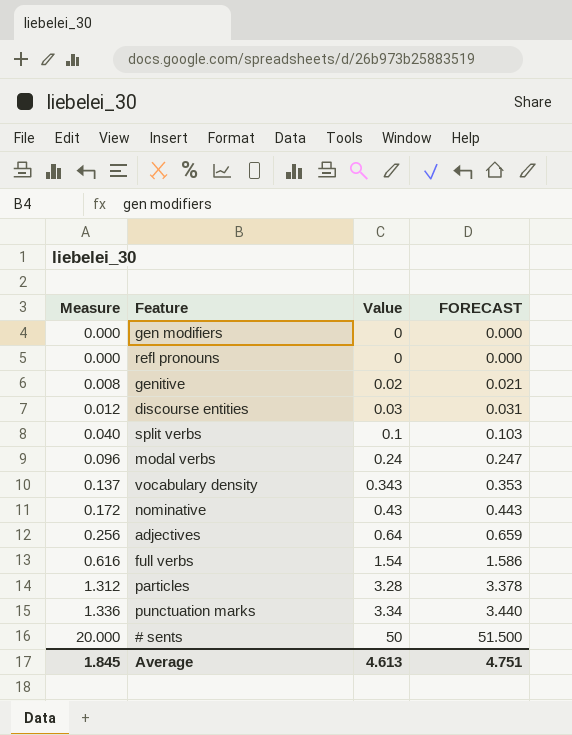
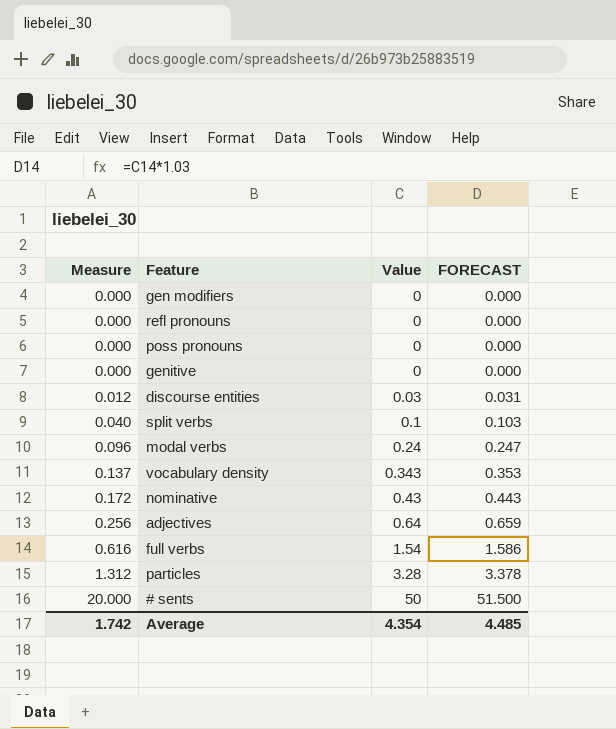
row punctuation marks: 1.336 | 3.34 | 3.440 -> none
row poss pronouns: none -> 0.000 | 0 | 0.000
genitive | Measure: 0.008 -> 0.000
genitive | Value: 0.02 -> 0
genitive | FORECAST: 0.021 -> 0.000
Average | Measure: 1.845 -> 1.742
Average | Value: 4.613 -> 4.354
Average | FORECAST: 4.751 -> 4.485

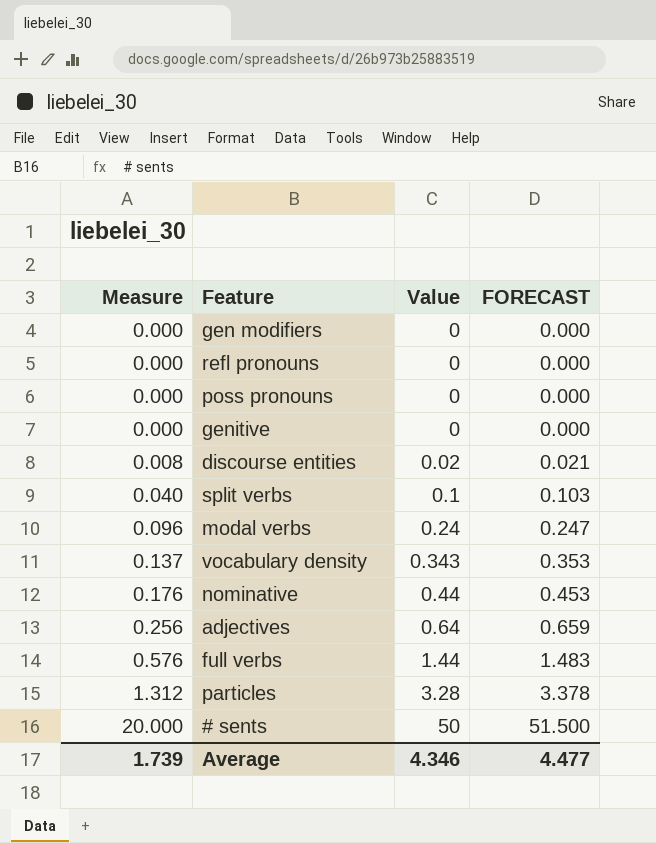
discourse entities | Measure: 0.012 -> 0.008
discourse entities | Value: 0.03 -> 0.02
discourse entities | FORECAST: 0.031 -> 0.021
nominative | Measure: 0.172 -> 0.176
nominative | Value: 0.43 -> 0.44
nominative | FORECAST: 0.443 -> 0.453
full verbs | Measure: 0.616 -> 0.576
full verbs | Value: 1.54 -> 1.44
full verbs | FORECAST: 1.586 -> 1.483
Average | Measure: 1.742 -> 1.739
Average | Value: 4.354 -> 4.346
Average | FORECAST: 4.485 -> 4.477

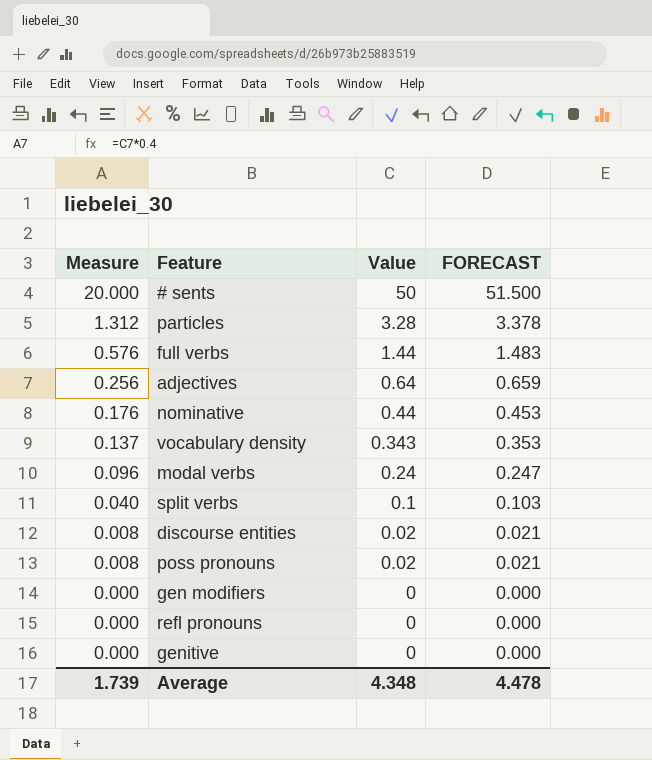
row order: Measure ascending -> Measure descending
poss pronouns | Measure: 0.000 -> 0.008
poss pronouns | Value: 0 -> 0.02
poss pronouns | FORECAST: 0.000 -> 0.021
Average | Value: 4.346 -> 4.348
Average | FORECAST: 4.477 -> 4.478

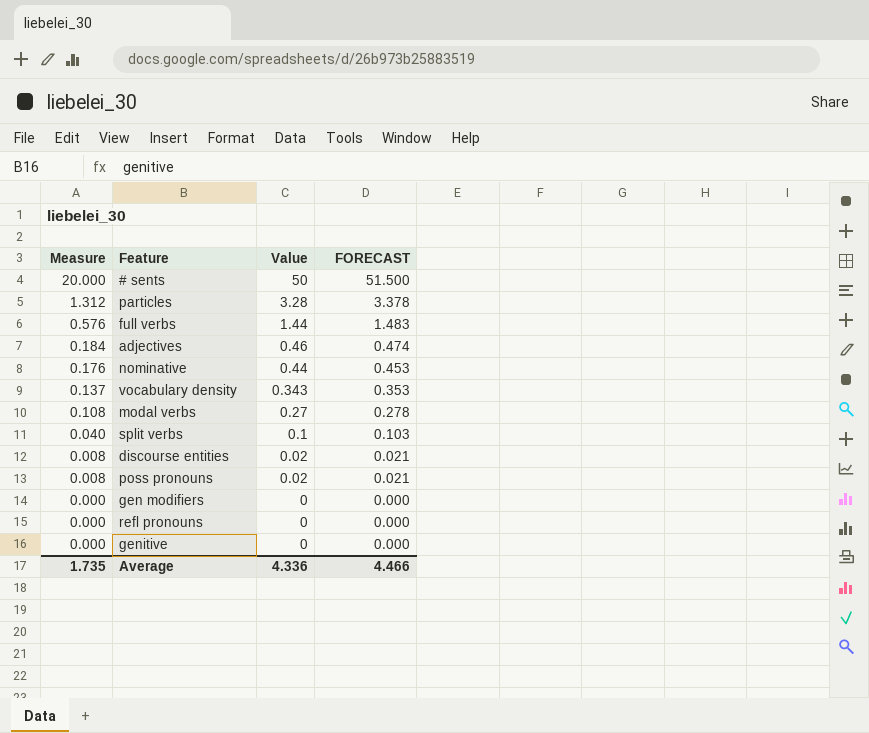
adjectives | Measure: 0.256 -> 0.184
adjectives | Value: 0.64 -> 0.46
adjectives | FORECAST: 0.659 -> 0.474
modal verbs | Measure: 0.096 -> 0.108
modal verbs | Value: 0.24 -> 0.27
modal verbs | FORECAST: 0.247 -> 0.278
Average | Measure: 1.739 -> 1.735
Average | Value: 4.348 -> 4.336
Average | FORECAST: 4.478 -> 4.466

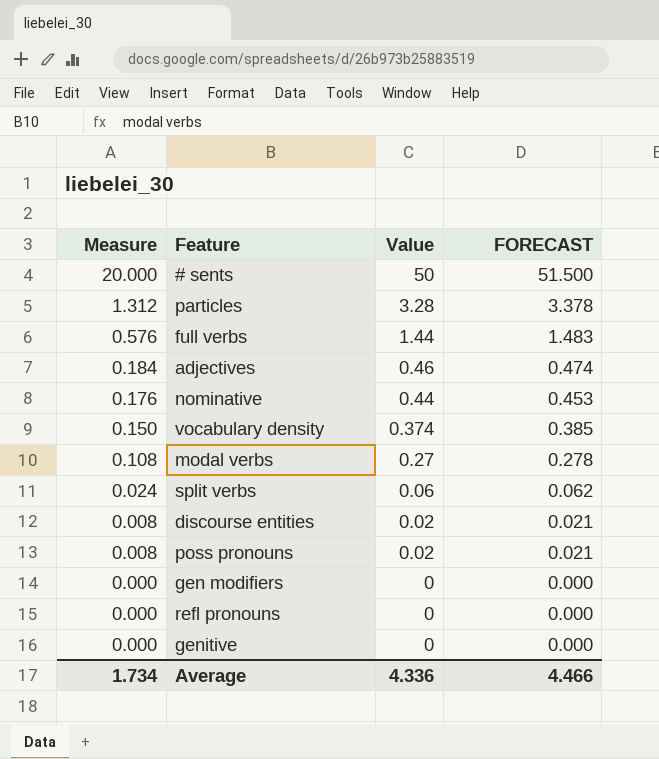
vocabulary density | Measure: 0.137 -> 0.150
vocabulary density | Value: 0.343 -> 0.374
vocabulary density | FORECAST: 0.353 -> 0.385
split verbs | Measure: 0.040 -> 0.024
split verbs | Value: 0.1 -> 0.06
split verbs | FORECAST: 0.103 -> 0.062
Average | Measure: 1.735 -> 1.734

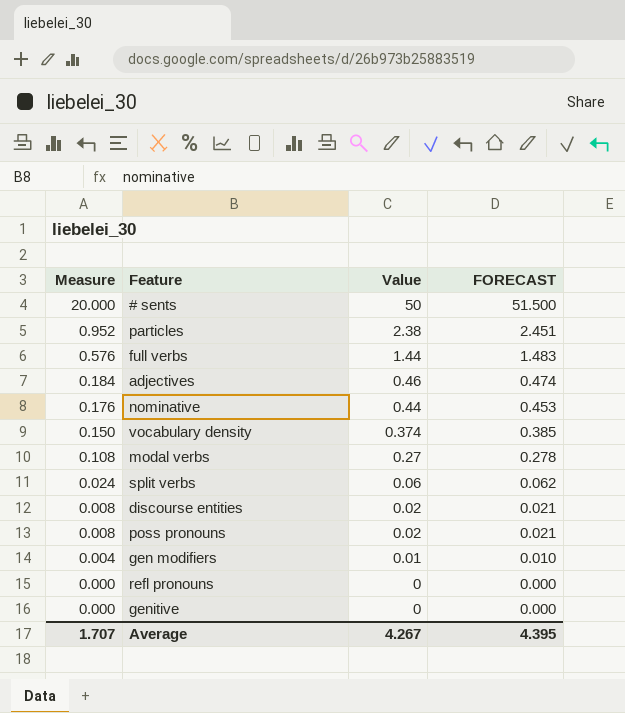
particles | Measure: 1.312 -> 0.952
particles | Value: 3.28 -> 2.38
particles | FORECAST: 3.378 -> 2.451
gen modifiers | Measure: 0.000 -> 0.004
gen modifiers | Value: 0 -> 0.01
gen modifiers | FORECAST: 0.000 -> 0.010
Average | Measure: 1.734 -> 1.707
Average | Value: 4.336 -> 4.267
Average | FORECAST: 4.466 -> 4.395

